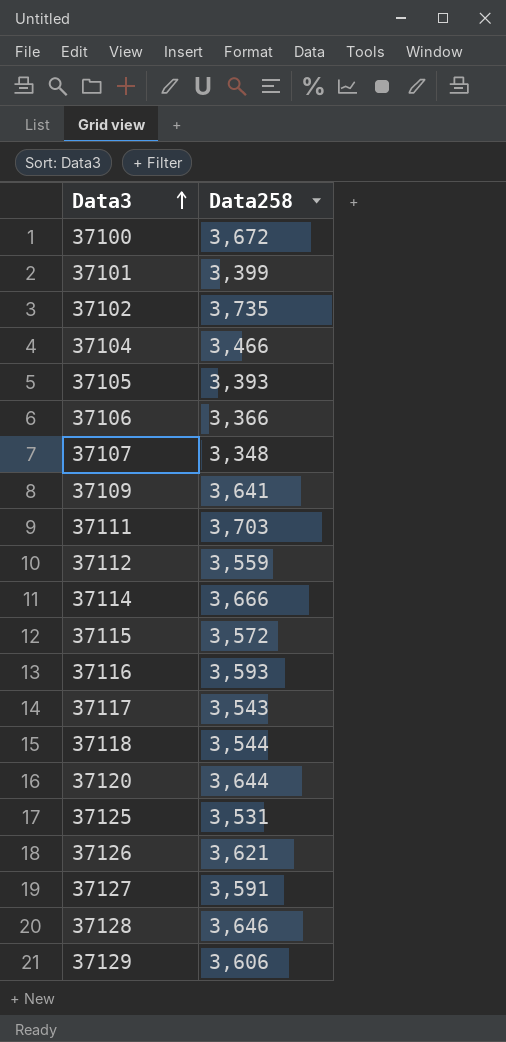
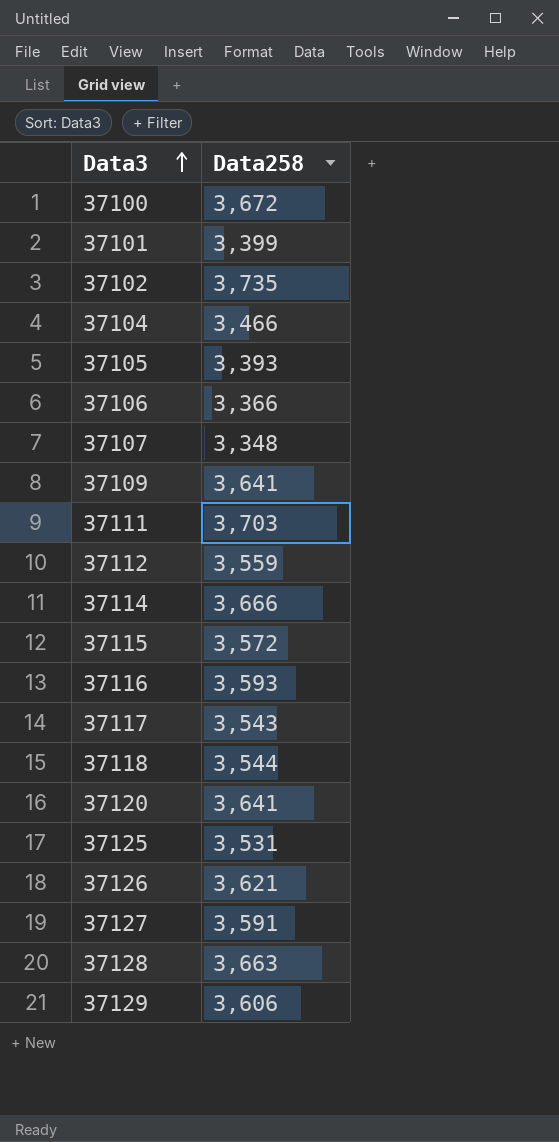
37120 | Data258: 3,644 -> 3,641
37128 | Data258: 3,646 -> 3,663

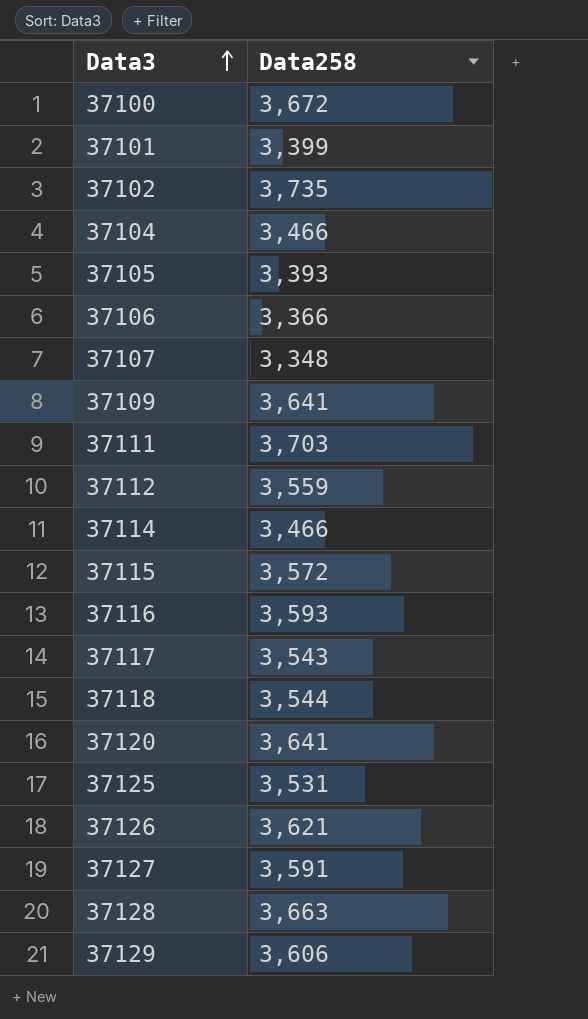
37114 | Data258: 3,666 -> 3,466

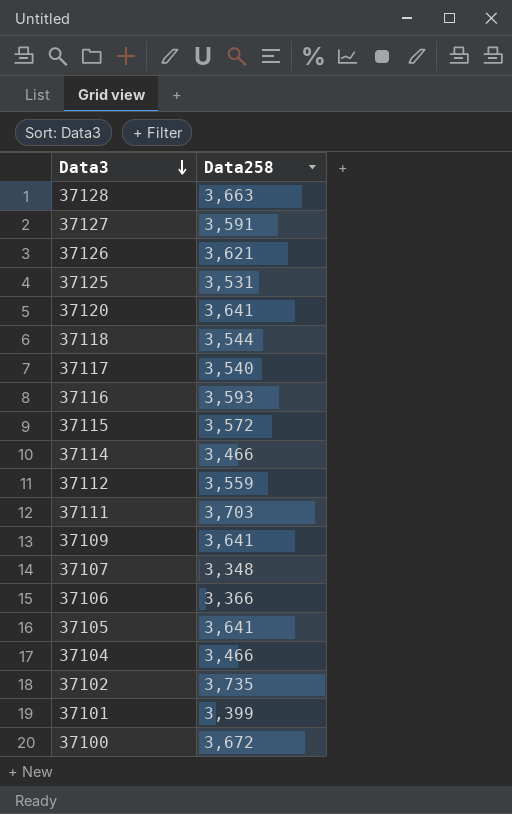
row order: Data3 ascending -> Data3 descending
row 37129: 3,606 -> none
37117 | Data258: 3,543 -> 3,540
37105 | Data258: 3,393 -> 3,641

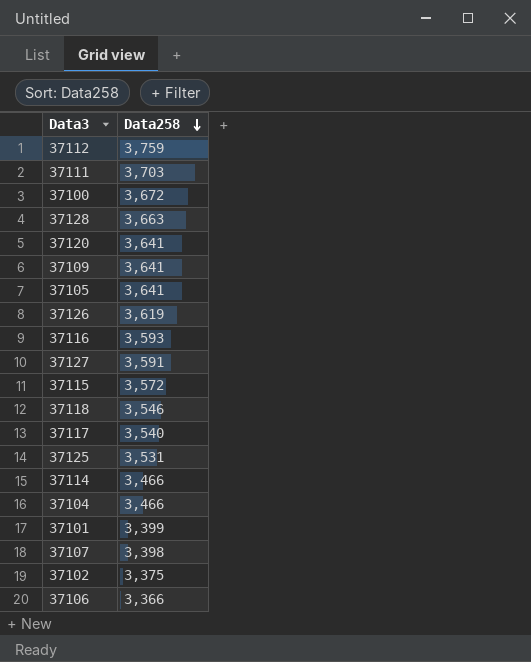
row order: Data3 descending -> Data258 descending
37112 | Data258: 3,559 -> 3,759
37126 | Data258: 3,621 -> 3,619
37118 | Data258: 3,544 -> 3,546
37107 | Data258: 3,348 -> 3,398
37102 | Data258: 3,735 -> 3,375

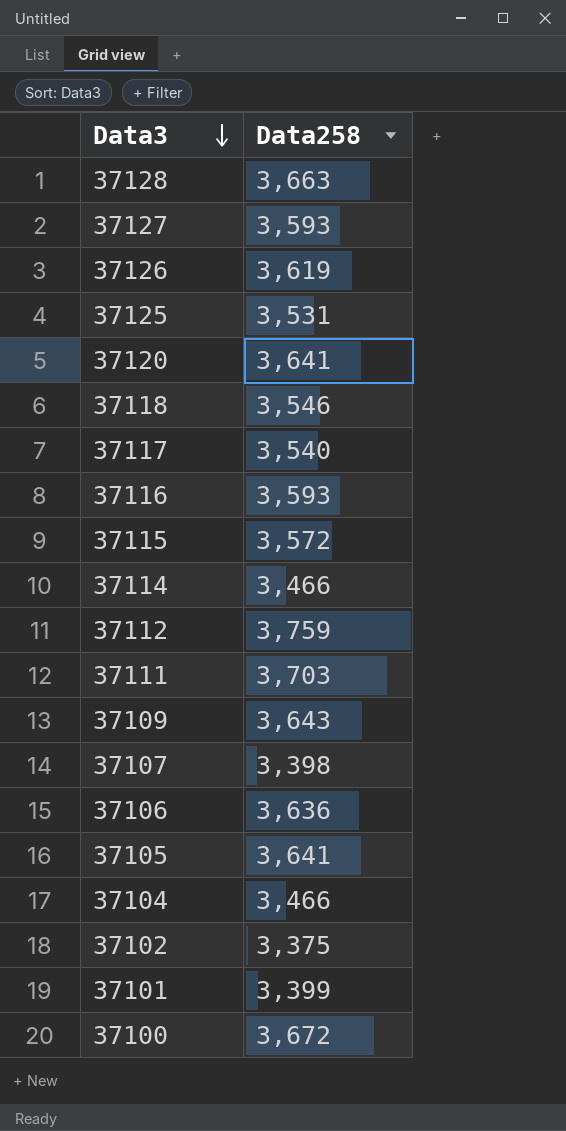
row order: Data258 descending -> Data3 descending
37127 | Data258: 3,591 -> 3,593
37109 | Data258: 3,641 -> 3,643
37106 | Data258: 3,366 -> 3,636

